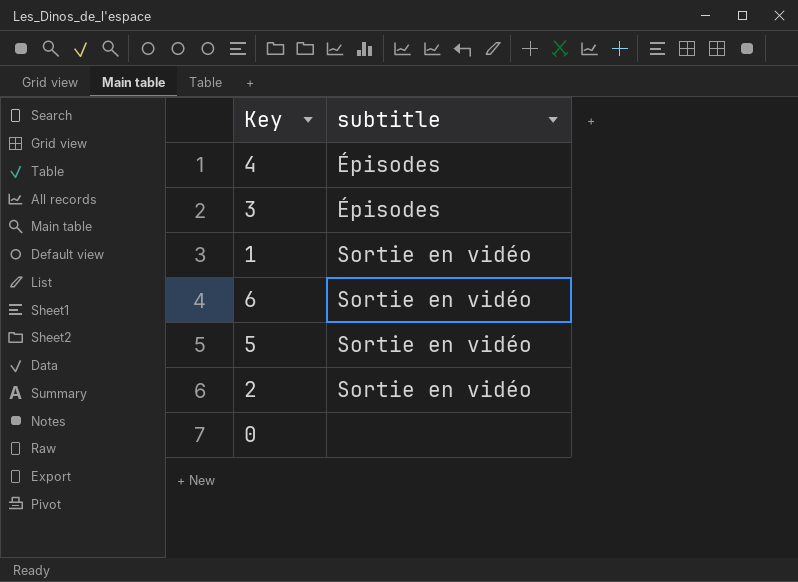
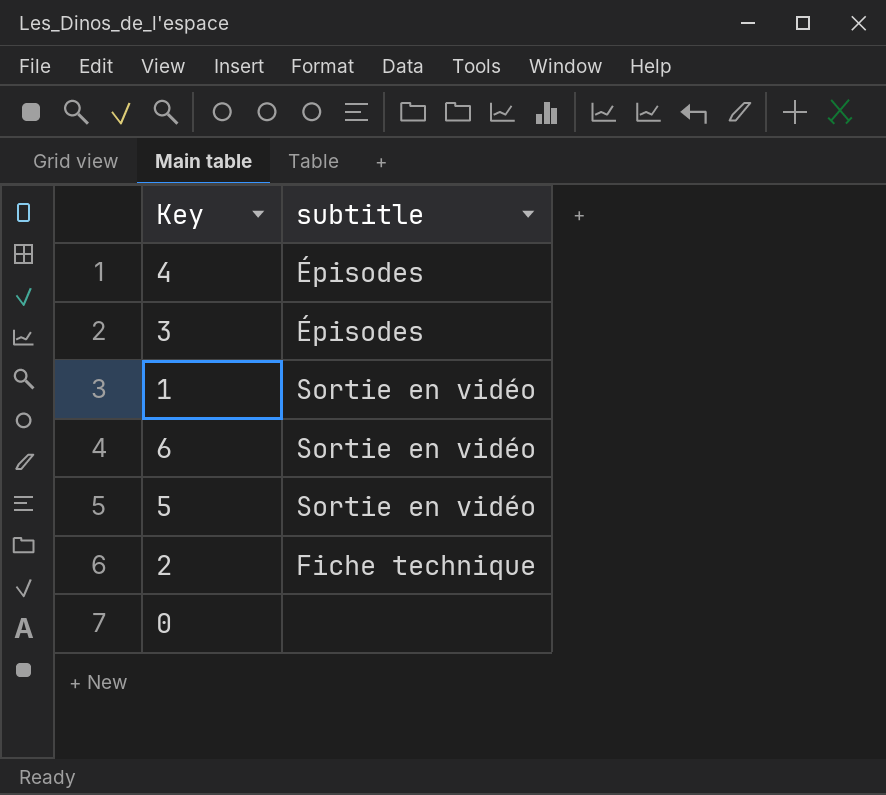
2 | subtitle: Sortie en vidéo -> Fiche technique

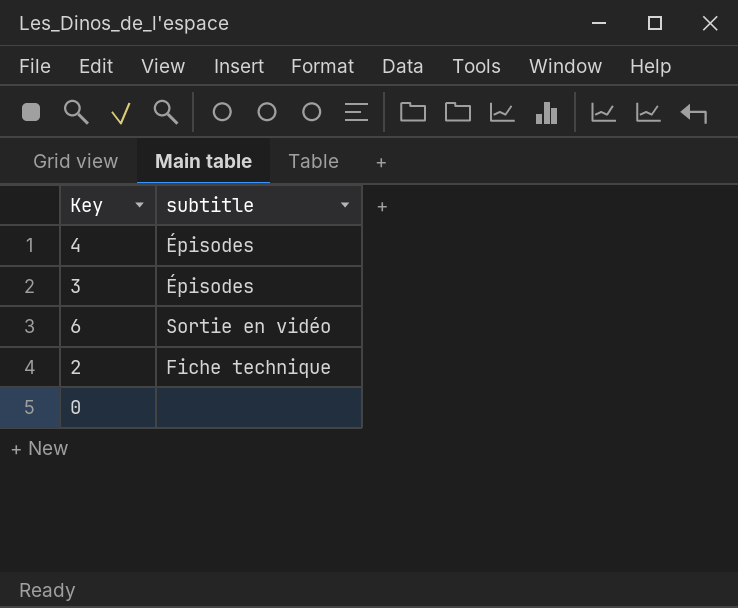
row 1: Sortie en vidéo -> none
row 5: Sortie en vidéo -> none

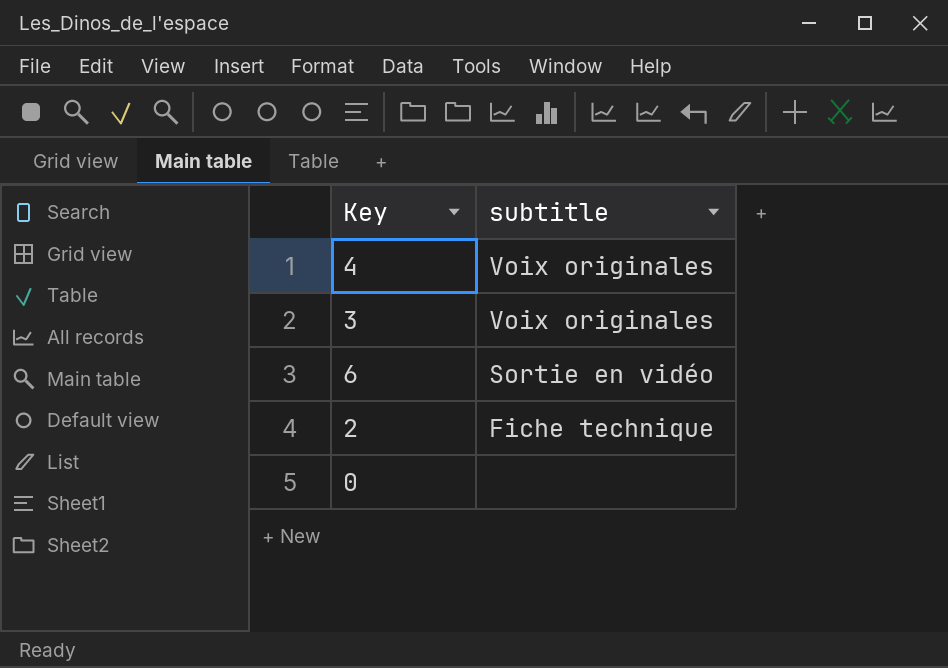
4 | subtitle: Épisodes -> Voix originales
3 | subtitle: Épisodes -> Voix originales

